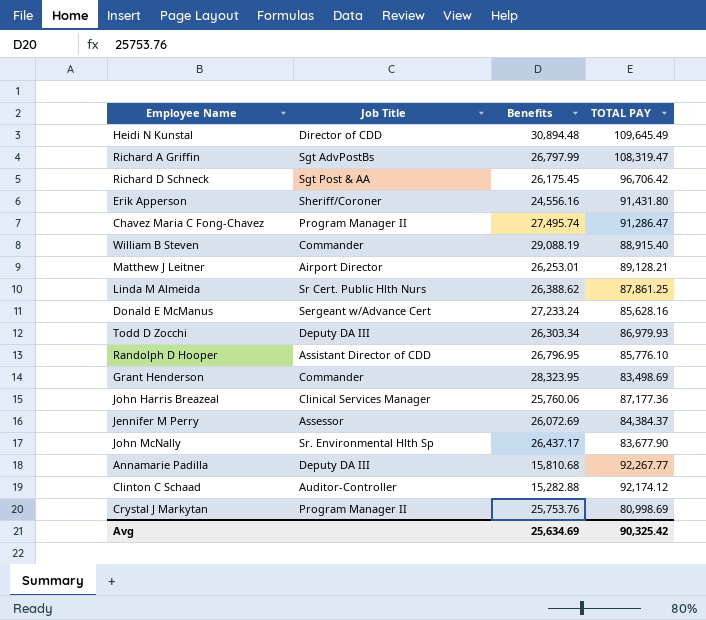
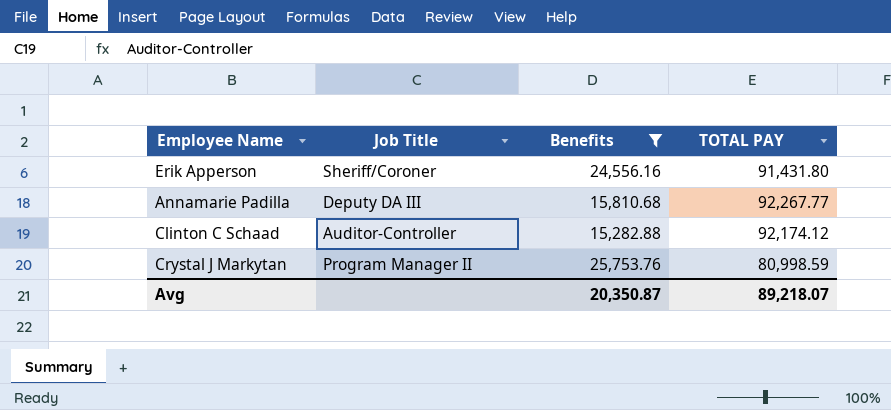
filter: none -> Benefits <= 25,753.76
Crystal J Markytan | TOTAL PAY: 80,998.69 -> 80,998.59
Avg | Benefits: 25,634.69 -> 20,350.87
Avg | TOTAL PAY: 90,325.42 -> 89,218.07

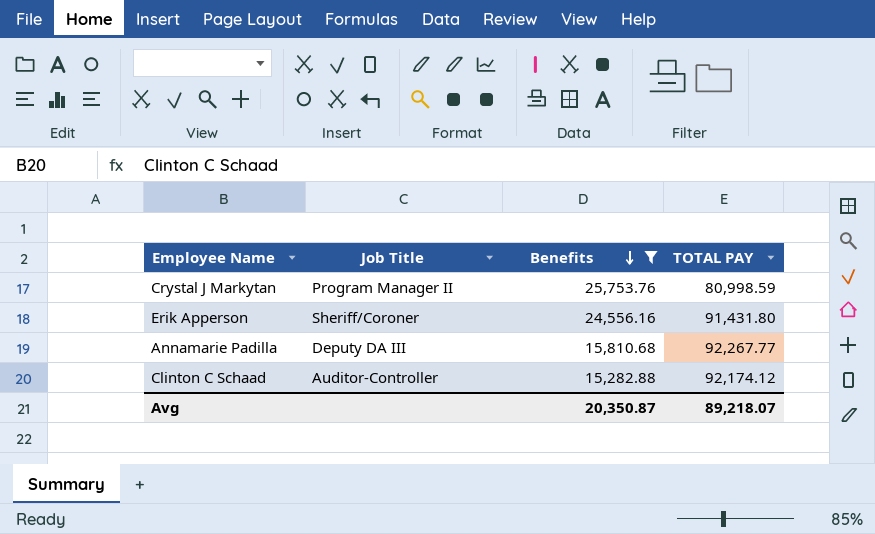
row order: none -> Benefits descending

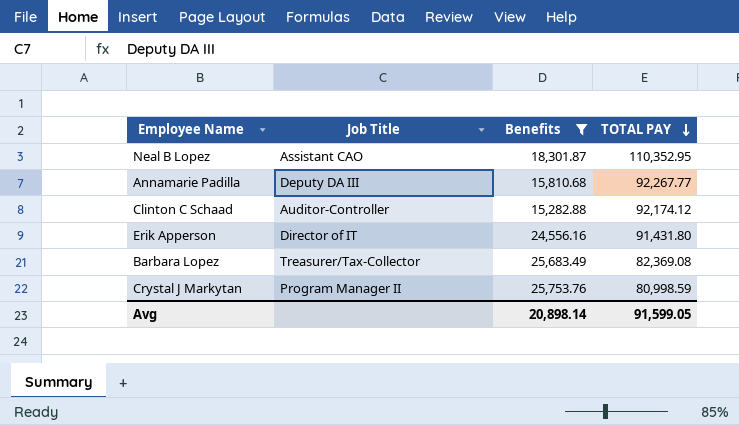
row order: Benefits descending -> TOTAL PAY descending
row Neal B Lopez: none -> Assistant CAO | 18,301.87 | 110,352.95
Erik Apperson | Job Title: Sheriff/Coroner -> Director of IT
row Barbara Lopez: none -> Treasurer/Tax-Collector | 25,683.49 | 82,369.08
Avg | Benefits: 20,350.87 -> 20,898.14
Avg | TOTAL PAY: 89,218.07 -> 91,599.05

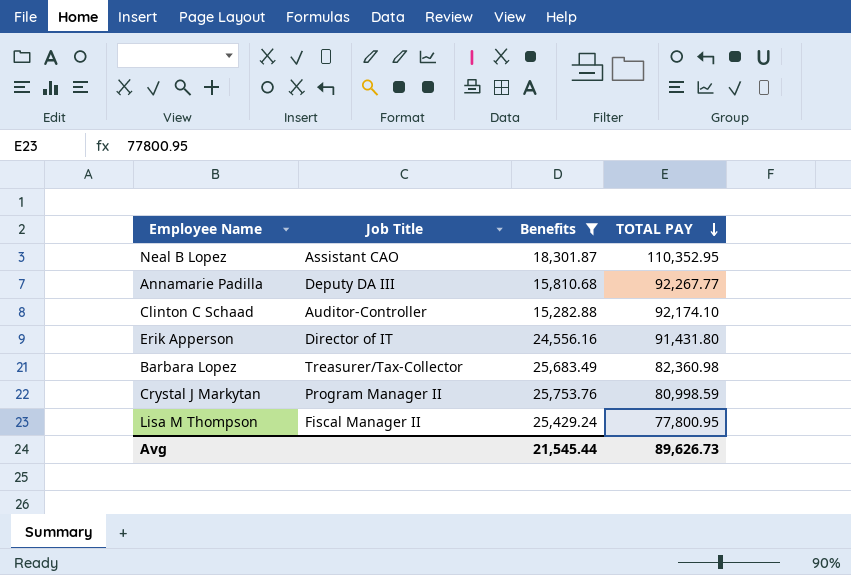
Clinton C Schaad | TOTAL PAY: 92,174.12 -> 92,174.10
Barbara Lopez | TOTAL PAY: 82,369.08 -> 82,360.98
row Lisa M Thompson: none -> Fiscal Manager II | 25,429.24 | 77,800.95
Avg | Benefits: 20,898.14 -> 21,545.44
Avg | TOTAL PAY: 91,599.05 -> 89,626.73

